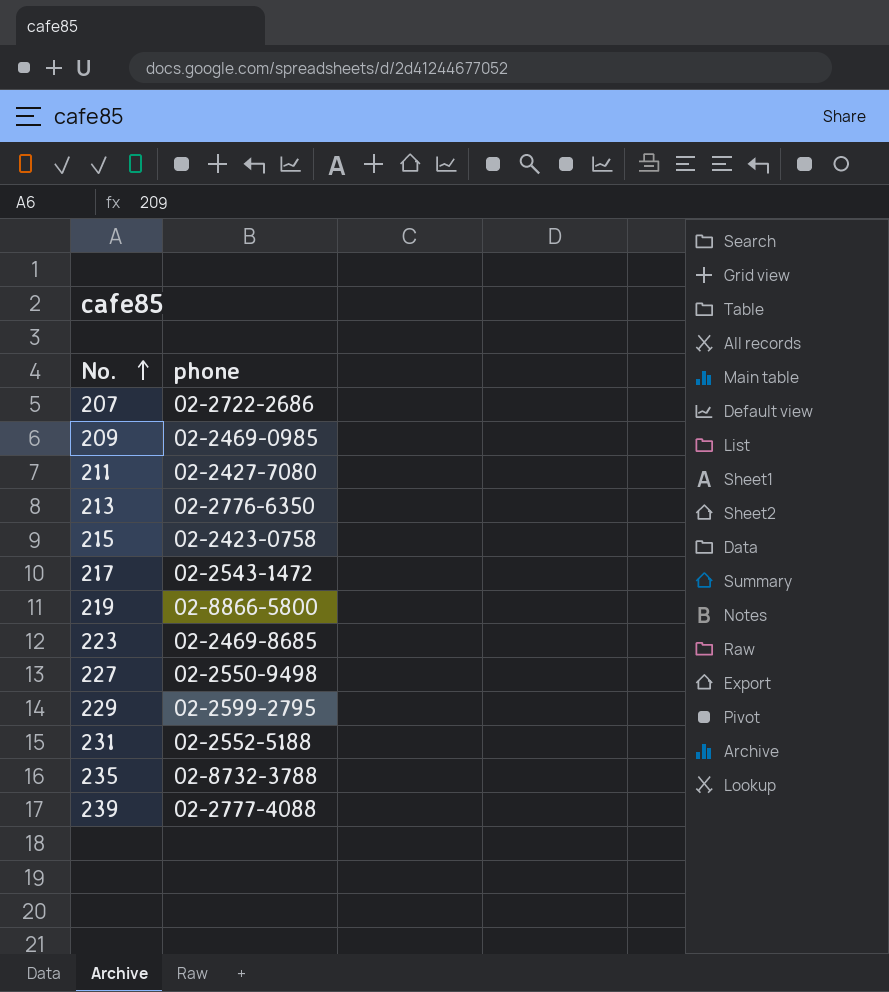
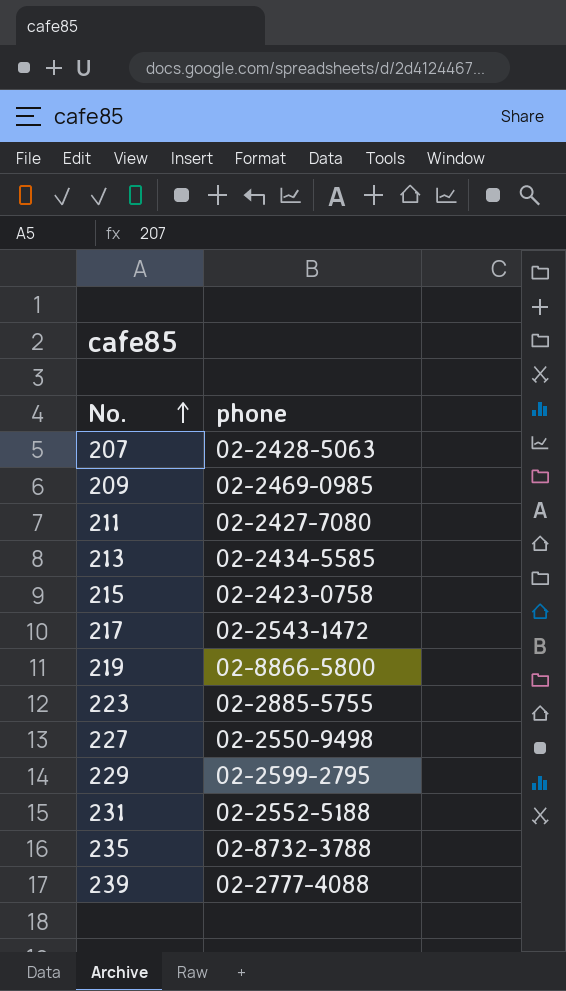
207 | phone: 02-2722-2686 -> 02-2428-5063
213 | phone: 02-2776-6350 -> 02-2434-5585
223 | phone: 02-2469-8685 -> 02-2885-5755

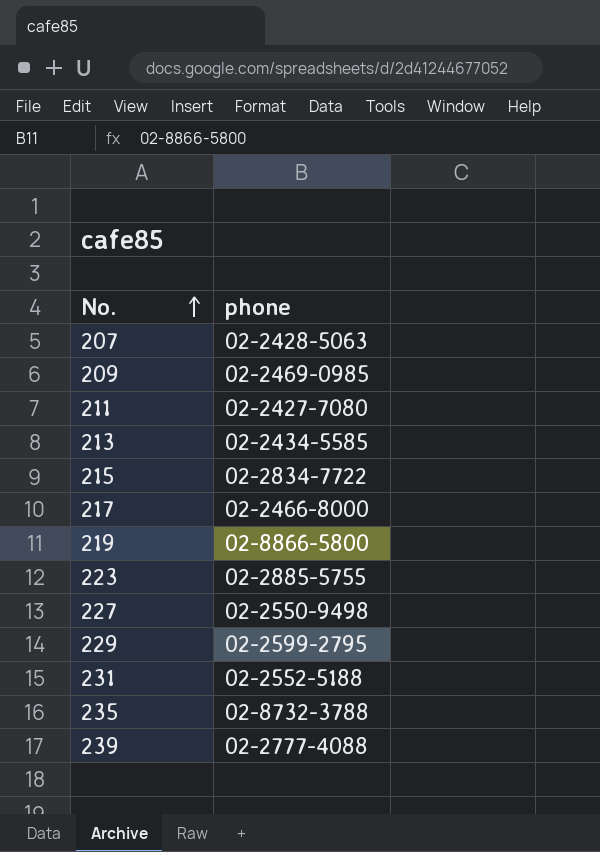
215 | phone: 02-2423-0758 -> 02-2834-7722
217 | phone: 02-2543-1472 -> 02-2466-8000

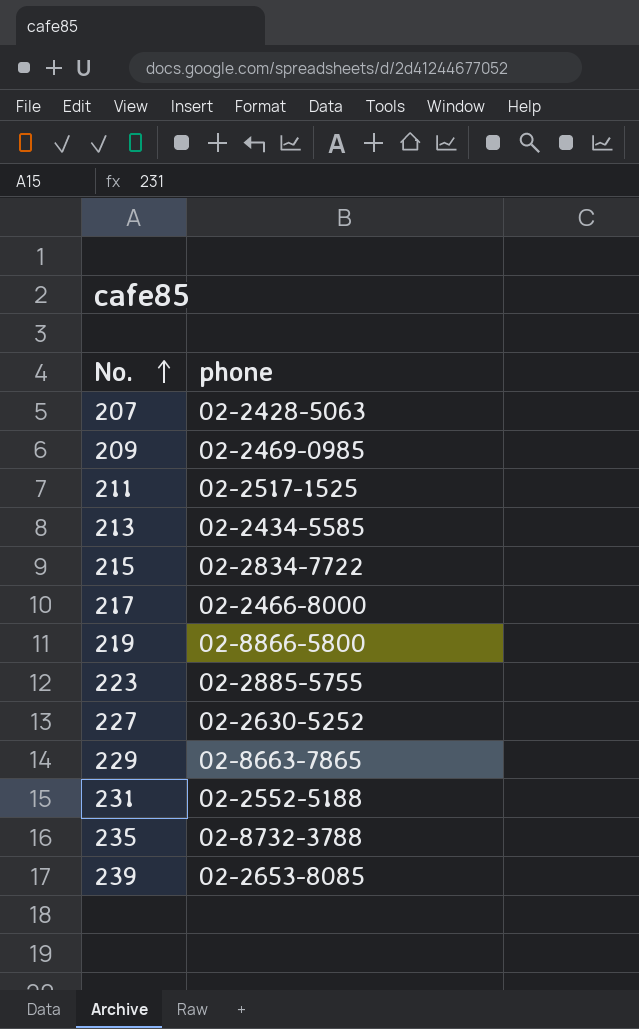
211 | phone: 02-2427-7080 -> 02-2517-1525
227 | phone: 02-2550-9498 -> 02-2630-5252
229 | phone: 02-2599-2795 -> 02-8663-7865
239 | phone: 02-2777-4088 -> 02-2653-8085

